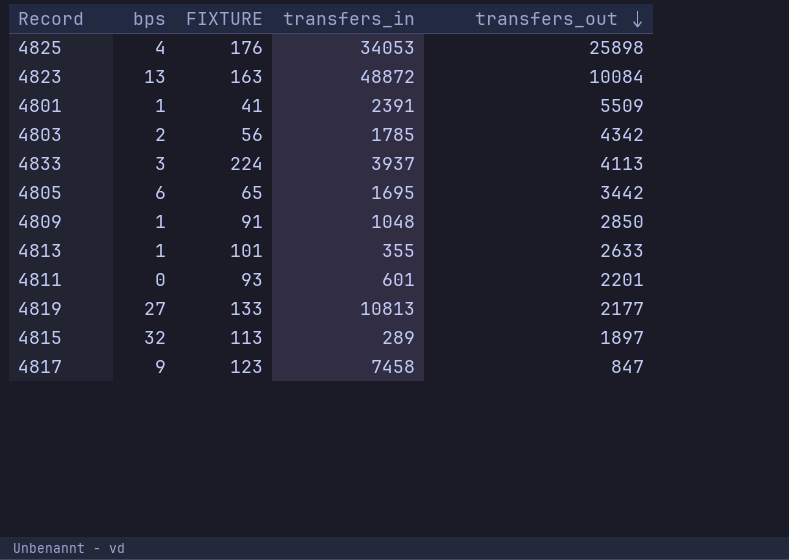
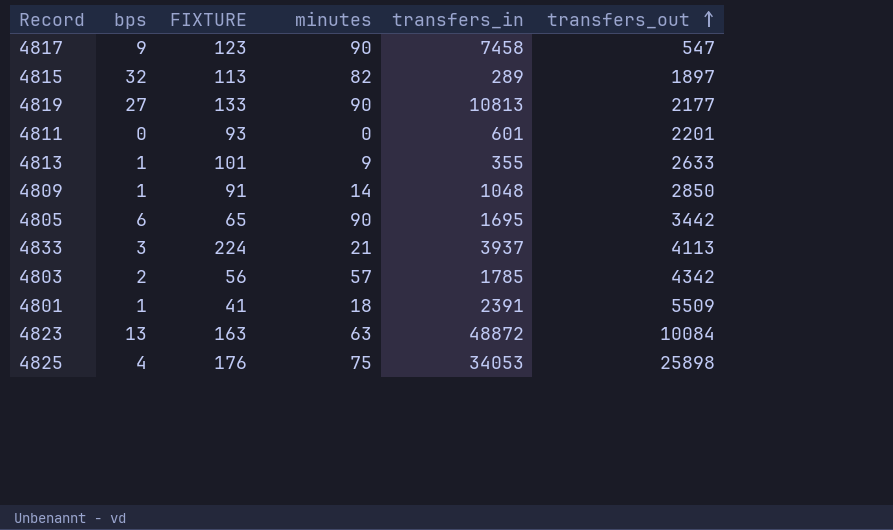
row order: transfers_out descending -> transfers_out ascending
column minutes | position: none -> 4
4817 | transfers_out: 847 -> 547

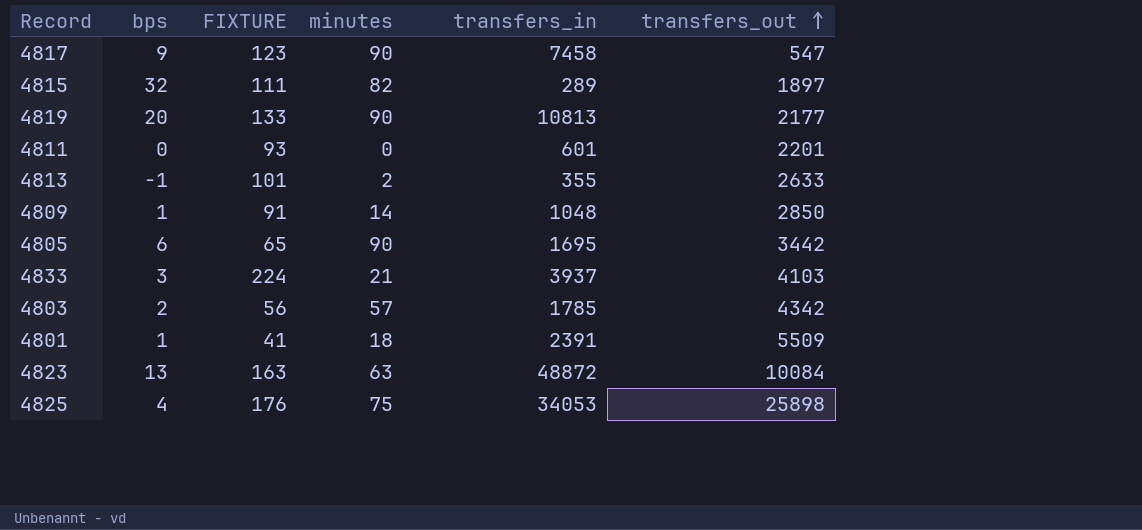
4815 | FIXTURE: 113 -> 111
4819 | bps: 27 -> 20
4813 | bps: 1 -> -1
4813 | minutes: 9 -> 2
4833 | transfers_out: 4113 -> 4103

